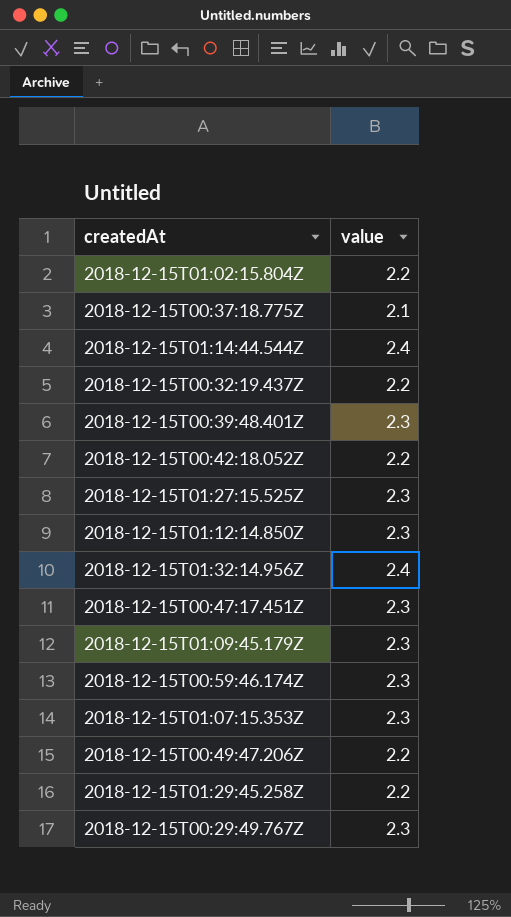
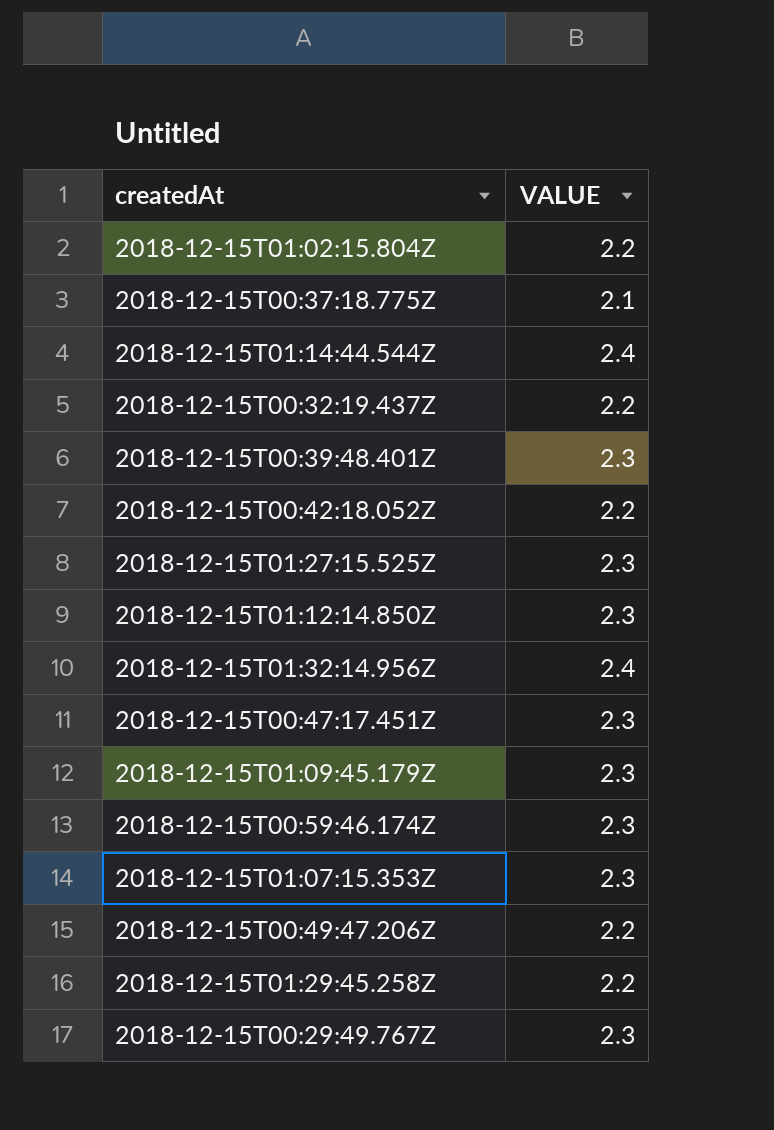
column name: value -> VALUE

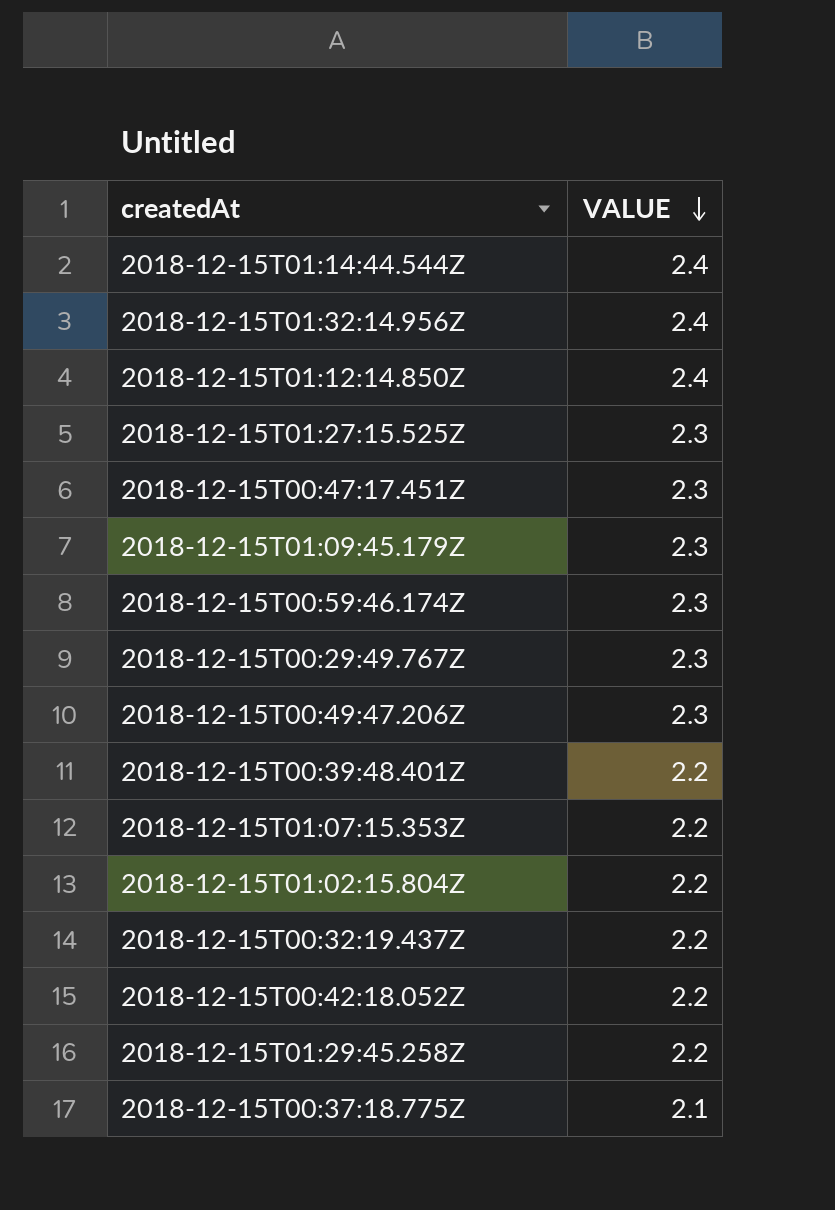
row order: none -> VALUE descending
2018-12-15T01:12:14.850Z | VALUE: 2.3 -> 2.4
2018-12-15T00:49:47.206Z | VALUE: 2.2 -> 2.3
2018-12-15T00:39:48.401Z | VALUE: 2.3 -> 2.2
2018-12-15T01:07:15.353Z | VALUE: 2.3 -> 2.2

